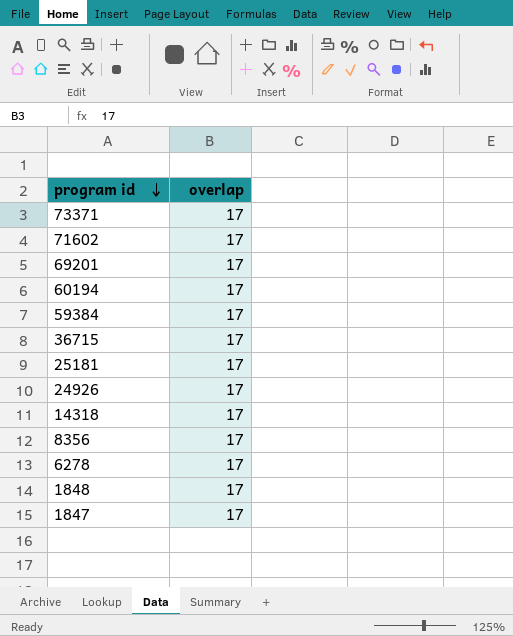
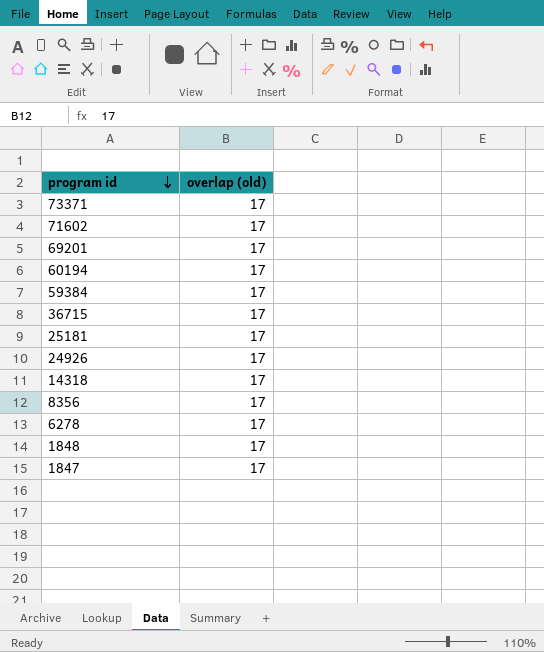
column name: overlap -> overlap (old)

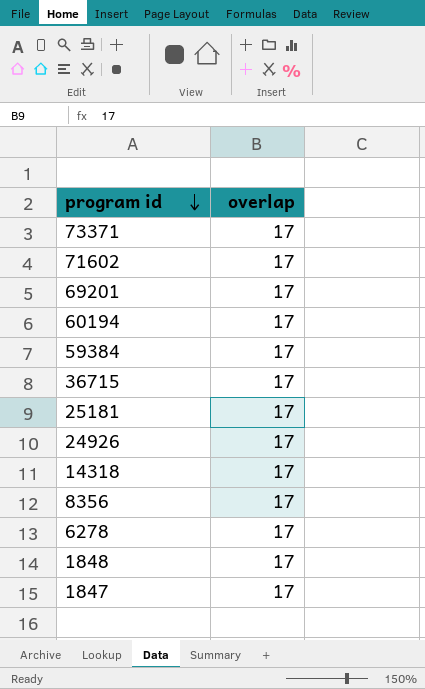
column name: overlap (old) -> overlap

